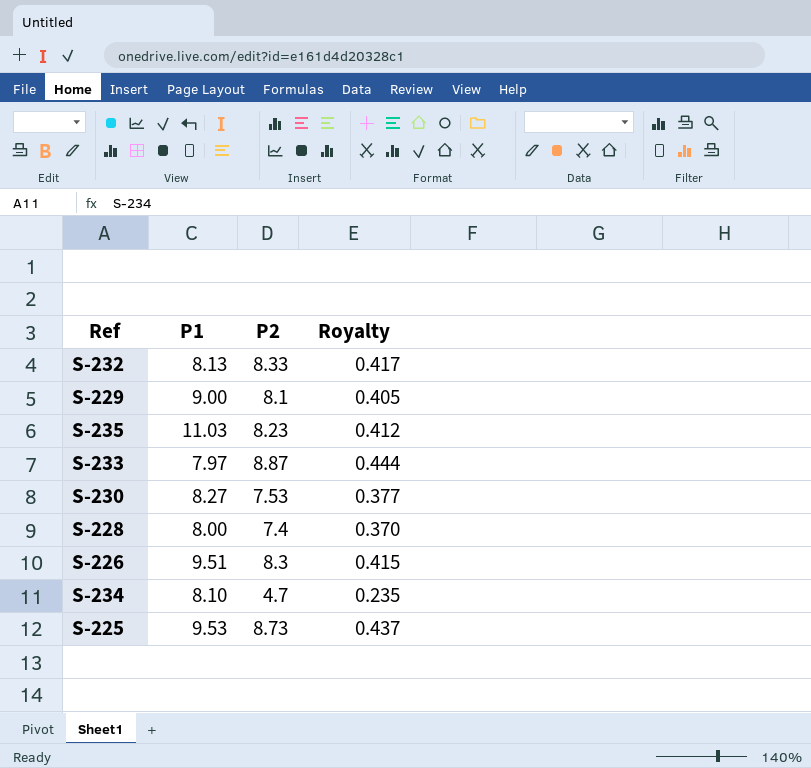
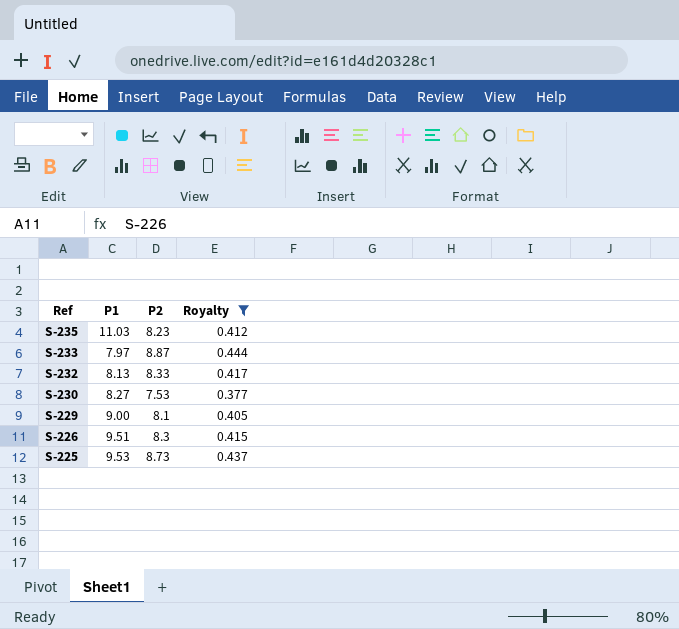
filter: none -> Royalty >= 0.377
row order: none -> Ref descending

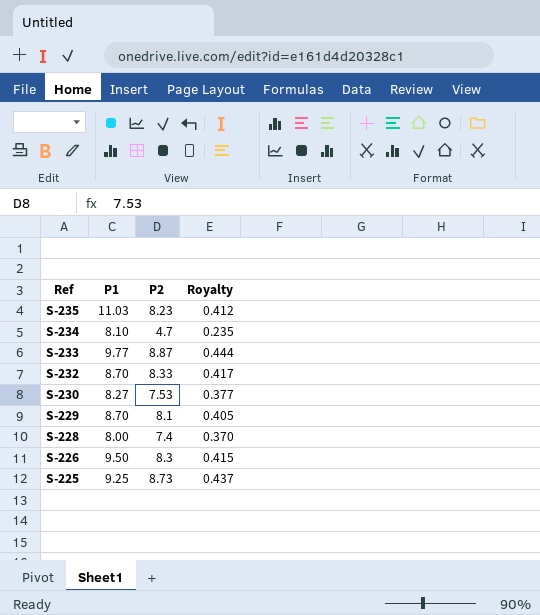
filter: Royalty >= 0.377 -> none
S-233 | P1: 7.97 -> 9.77
S-232 | P1: 8.13 -> 8.70
S-229 | P1: 9.00 -> 8.70
S-226 | P1: 9.51 -> 9.50
S-225 | P1: 9.53 -> 9.25

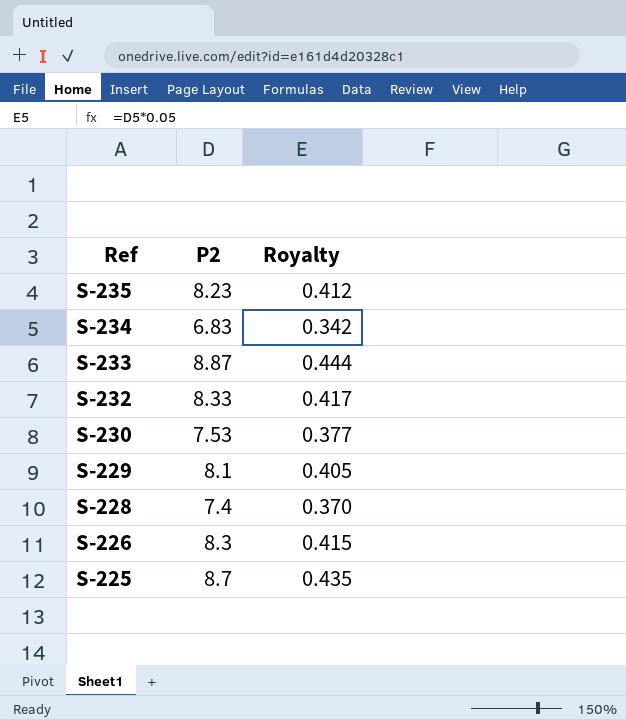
column P1 | position: 2 -> none
S-234 | P2: 4.7 -> 6.83
S-234 | Royalty: 0.235 -> 0.342
S-225 | P2: 8.73 -> 8.7
S-225 | Royalty: 0.437 -> 0.435

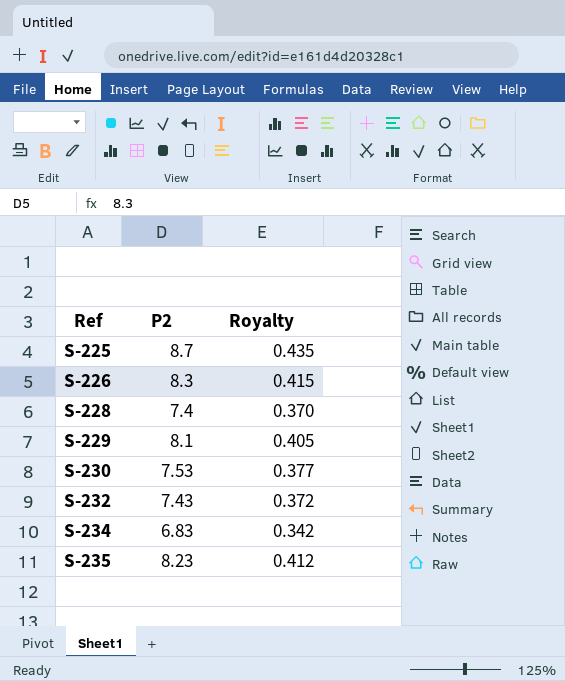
row order: Ref descending -> Ref ascending
row S-233: 8.87 | 0.444 -> none
S-232 | P2: 8.33 -> 7.43
S-232 | Royalty: 0.417 -> 0.372

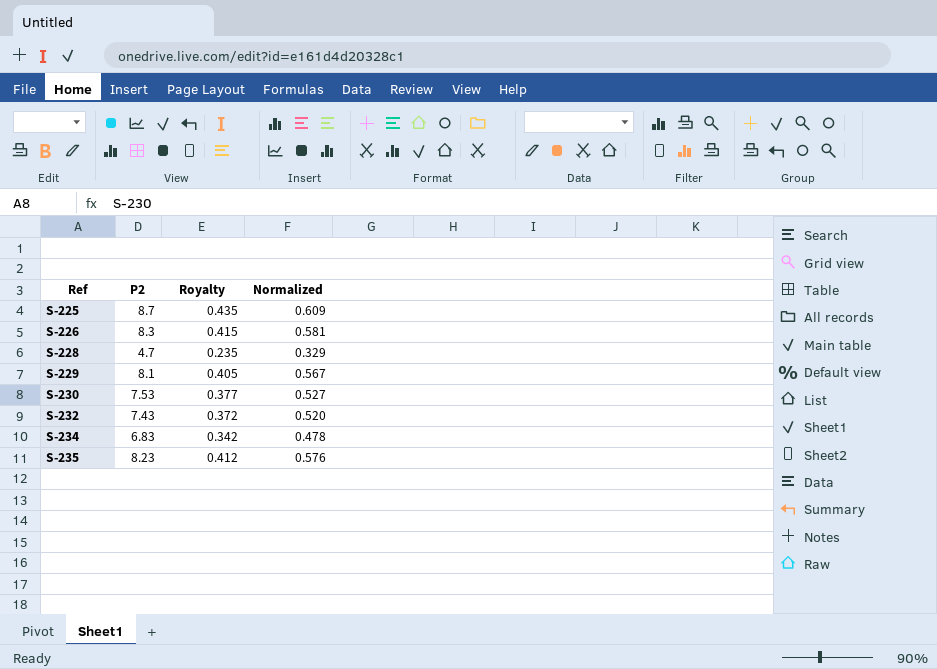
column Normalized | formula: none -> [P2] * 0.07
S-228 | P2: 7.4 -> 4.7
S-228 | Royalty: 0.370 -> 0.235

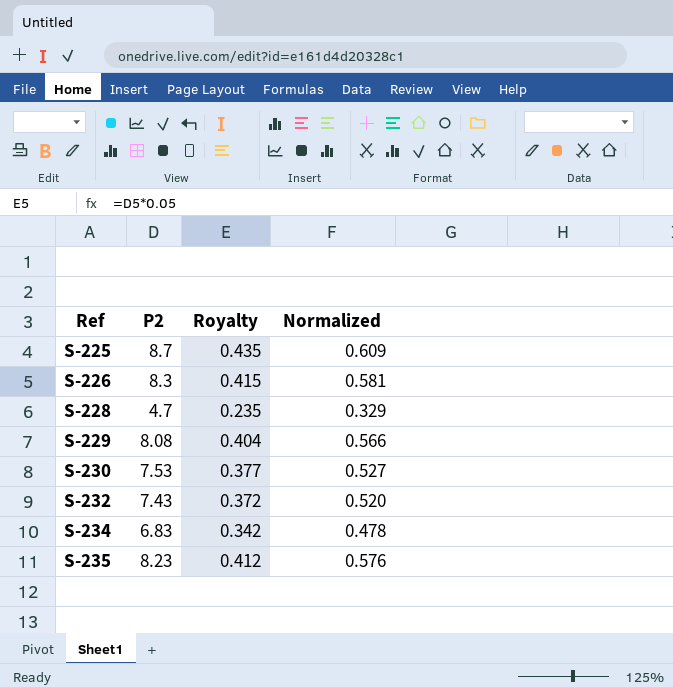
S-229 | P2: 8.1 -> 8.08
S-229 | Royalty: 0.405 -> 0.404
S-229 | Normalized: 0.567 -> 0.566

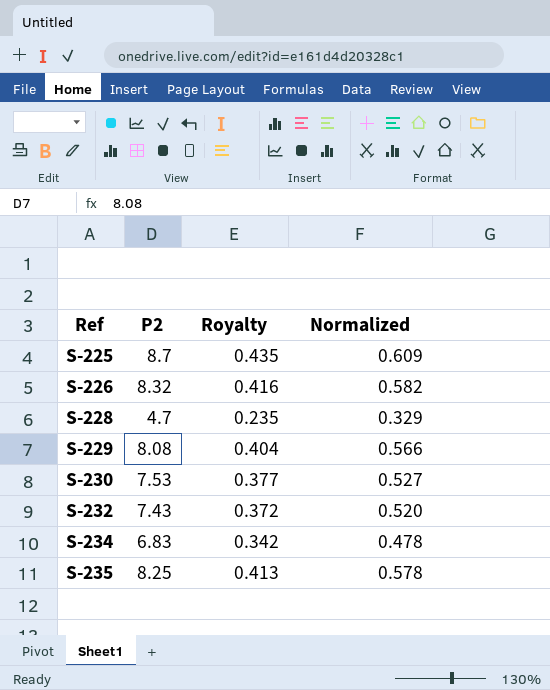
S-226 | P2: 8.3 -> 8.32
S-226 | Royalty: 0.415 -> 0.416
S-226 | Normalized: 0.581 -> 0.582
S-235 | P2: 8.23 -> 8.25
S-235 | Royalty: 0.412 -> 0.413
S-235 | Normalized: 0.576 -> 0.578

